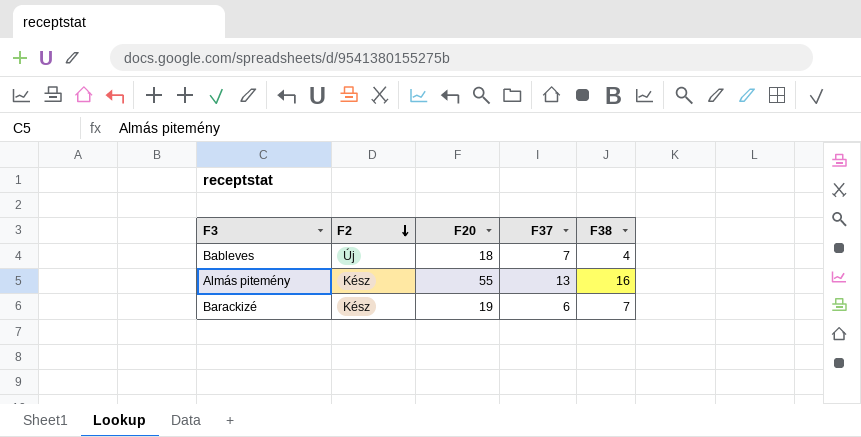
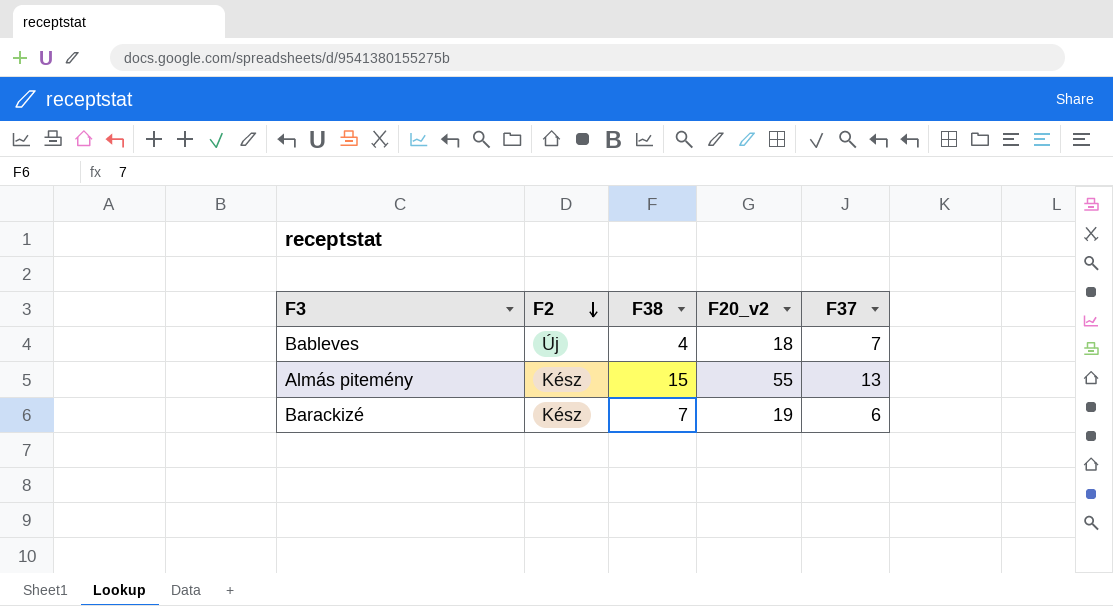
column F38 | position: 5 -> 3
column name: F20 -> F20_v2
Almás pitemény | F38: 16 -> 15

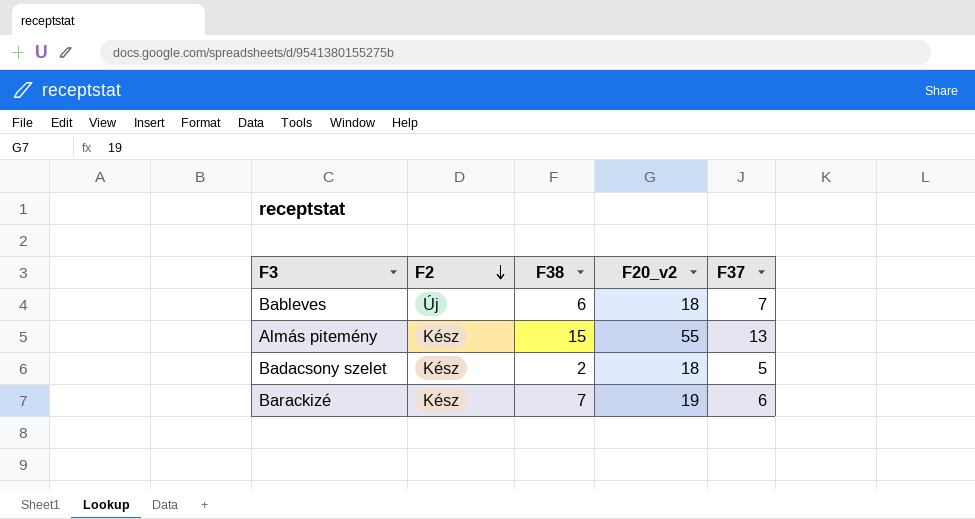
Bableves | F38: 4 -> 6
row Badacsony szelet: none -> Kész | 2 | 18 | 5

